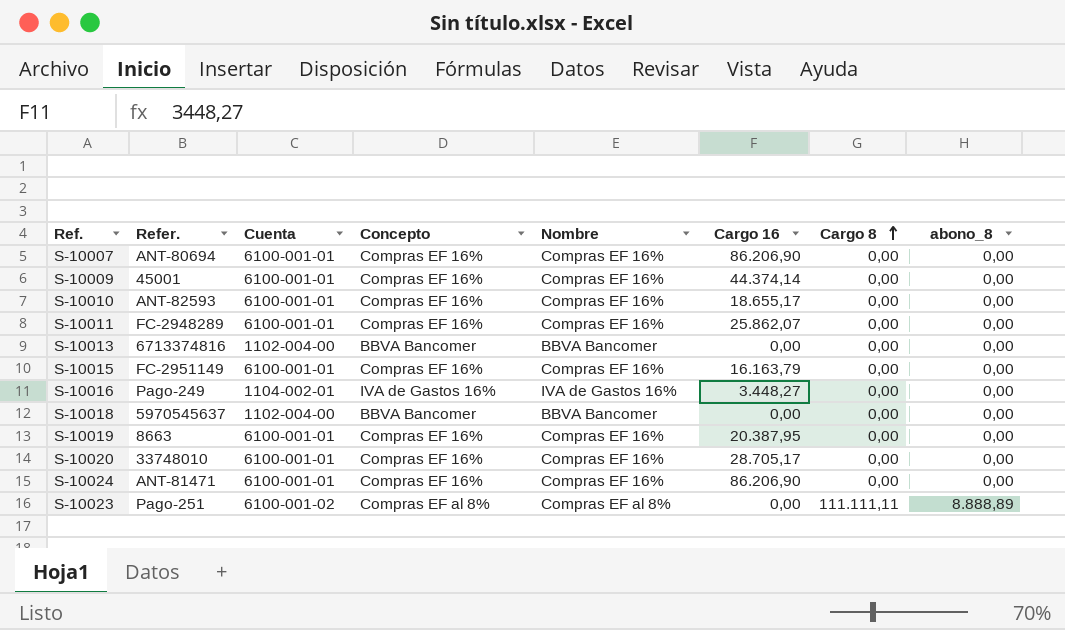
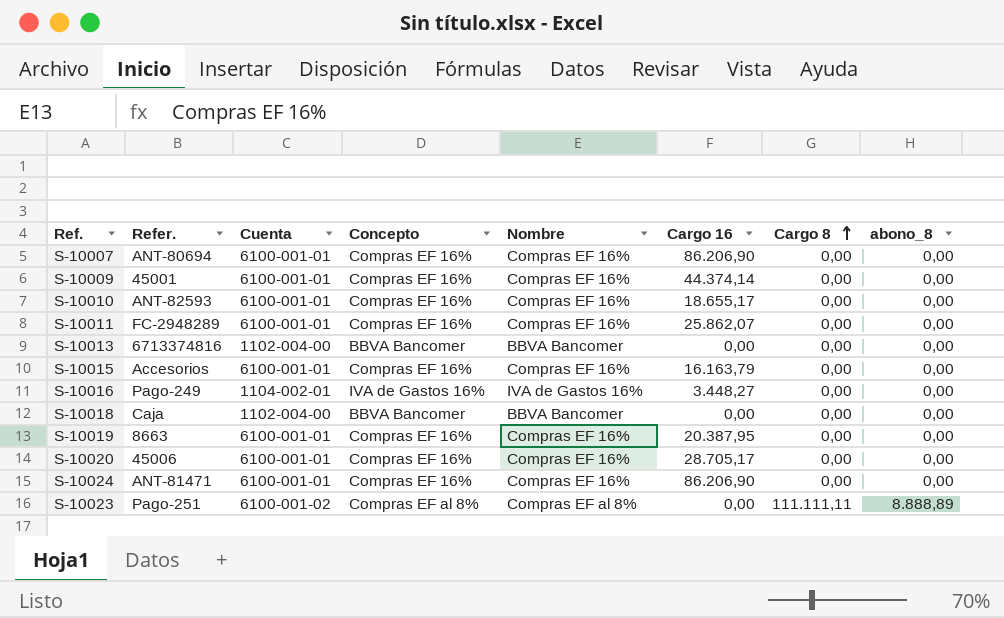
S-10015 | Refer.: FC-2951149 -> Accesorios
S-10018 | Refer.: 5970545637 -> Caja
S-10020 | Refer.: 33748010 -> 45006

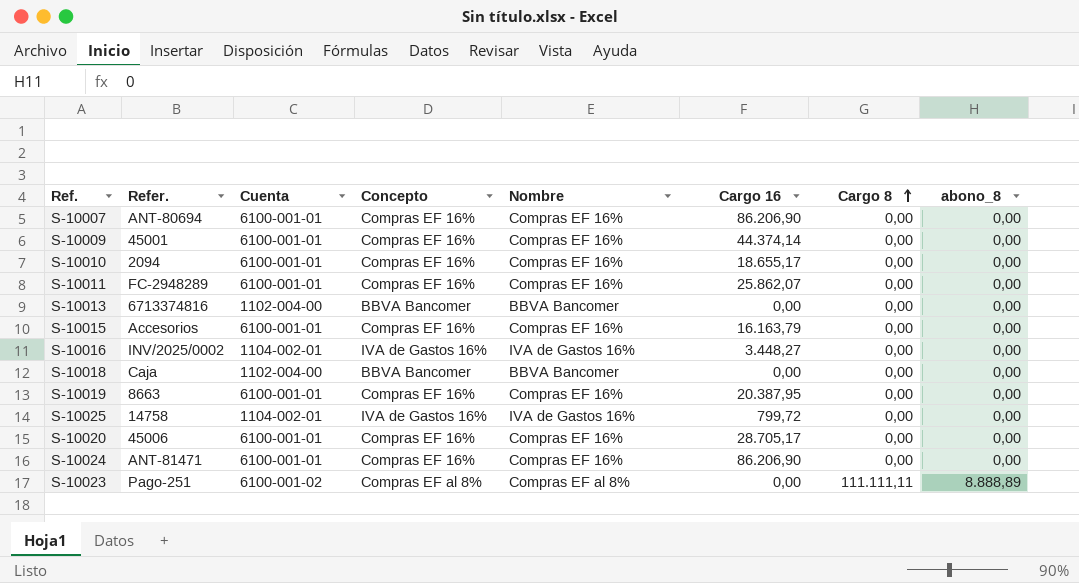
S-10010 | Refer.: ANT-82593 -> 2094
S-10016 | Refer.: Pago-249 -> INV/2025/0002
row S-10025: none -> 14758 | 1104-002-01 | IVA de Gastos 16% | IVA de Gastos 16% | 799,72 | 0,00 | 0,00

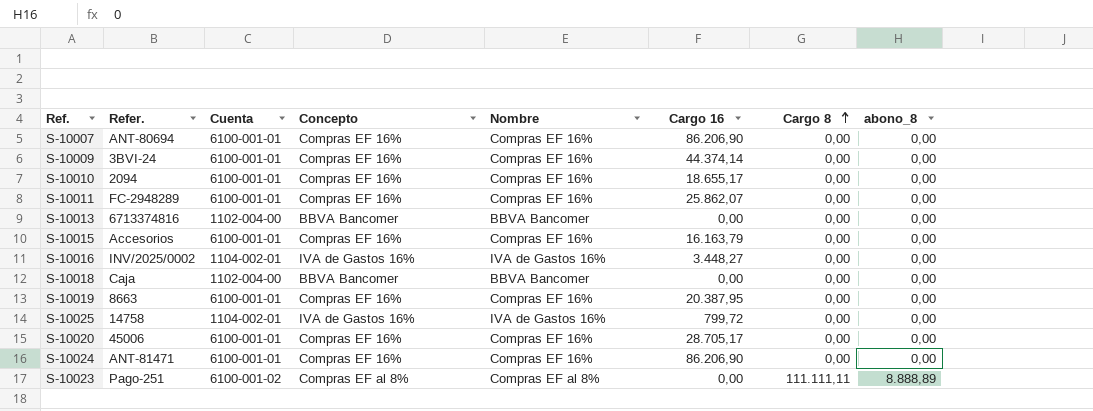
S-10009 | Refer.: 45001 -> 3BVI-24

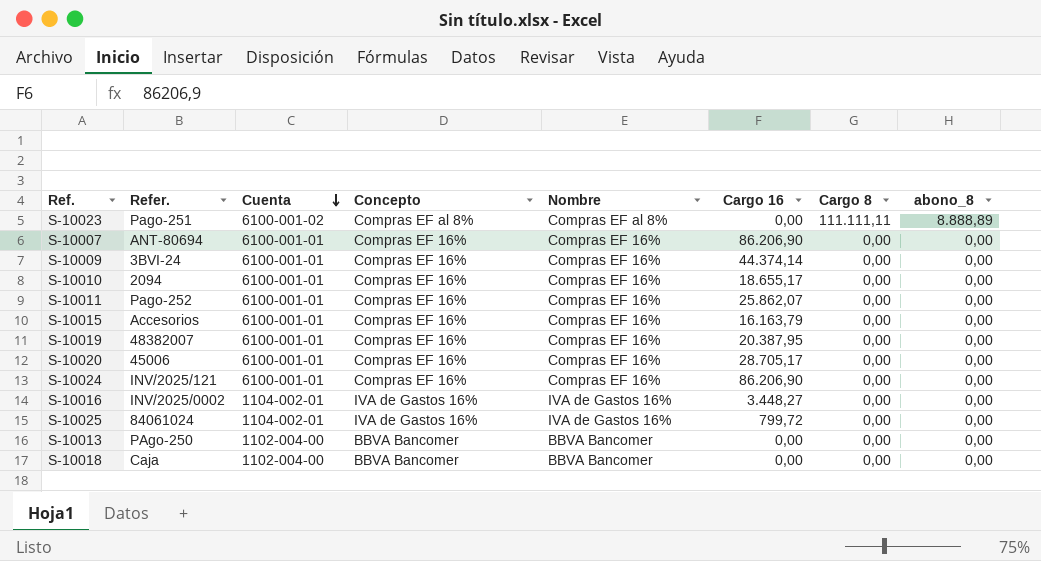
row order: Cargo 8 ascending -> Cuenta descending
S-10011 | Refer.: FC-2948289 -> Pago-252
S-10019 | Refer.: 8663 -> 48382007
S-10024 | Refer.: ANT-81471 -> INV/2025/121
S-10025 | Refer.: 14758 -> 84061024
S-10013 | Refer.: 6713374816 -> PAgo-250

